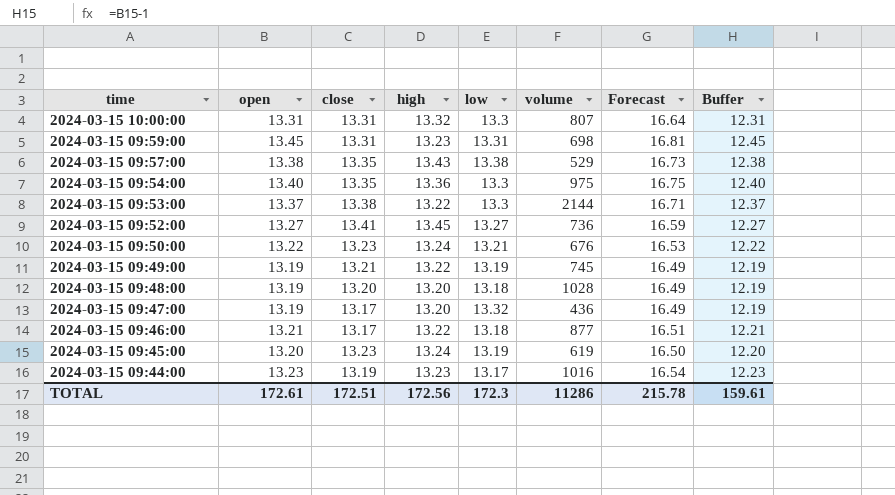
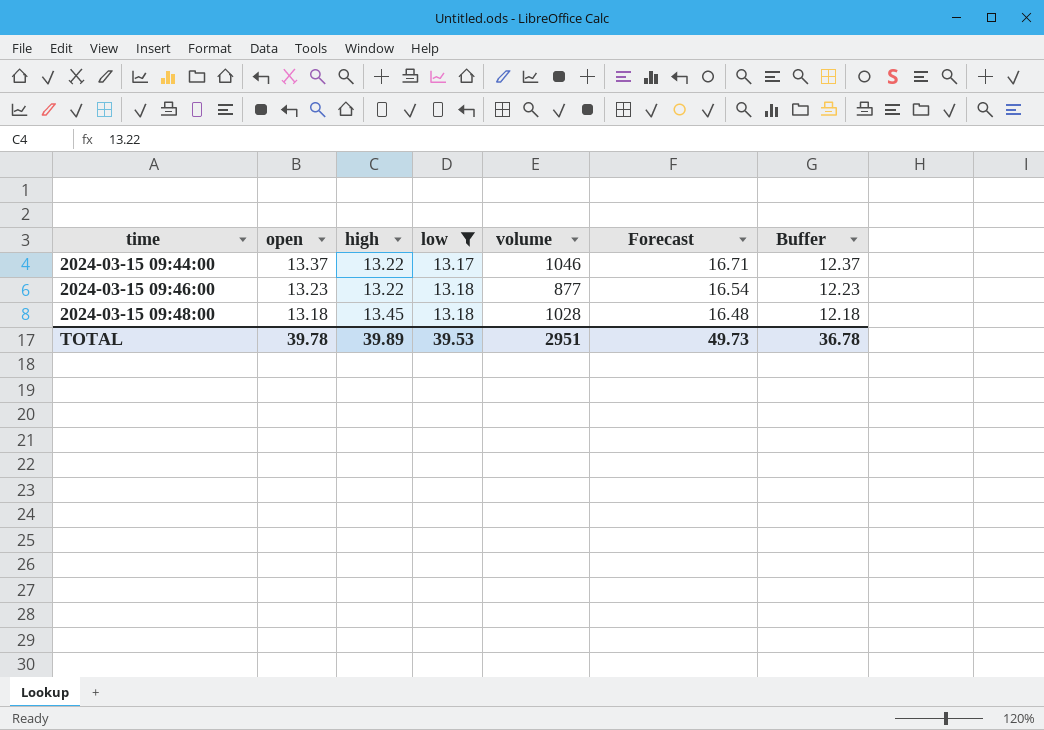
filter: none -> low <= 13.18
row order: time descending -> time ascending
column close | position: 3 -> none
2024-03-15 09:44:00 | open: 13.23 -> 13.37
2024-03-15 09:44:00 | high: 13.23 -> 13.22
2024-03-15 09:44:00 | volume: 1016 -> 1046
2024-03-15 09:44:00 | Forecast: 16.54 -> 16.71
2024-03-15 09:44:00 | Buffer: 12.23 -> 12.37
2024-03-15 09:46:00 | open: 13.21 -> 13.23
2024-03-15 09:46:00 | Forecast: 16.51 -> 16.54
2024-03-15 09:46:00 | Buffer: 12.21 -> 12.23
2024-03-15 09:48:00 | open: 13.19 -> 13.18
2024-03-15 09:48:00 | high: 13.20 -> 13.45
2024-03-15 09:48:00 | Forecast: 16.49 -> 16.48
2024-03-15 09:48:00 | Buffer: 12.19 -> 12.18
TOTAL | open: 172.61 -> 39.78
TOTAL | high: 172.56 -> 39.89
TOTAL | low: 172.3 -> 39.53
TOTAL | volume: 11286 -> 2951
TOTAL | Forecast: 215.78 -> 49.73
TOTAL | Buffer: 159.61 -> 36.78

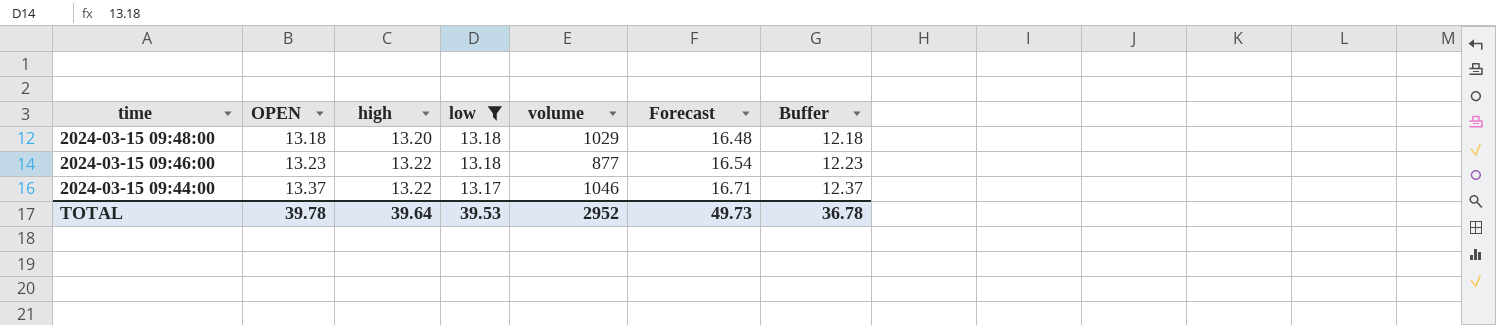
row order: time ascending -> time descending
column name: open -> OPEN
2024-03-15 09:48:00 | high: 13.45 -> 13.20
2024-03-15 09:48:00 | volume: 1028 -> 1029
TOTAL | high: 39.89 -> 39.64
TOTAL | volume: 2951 -> 2952

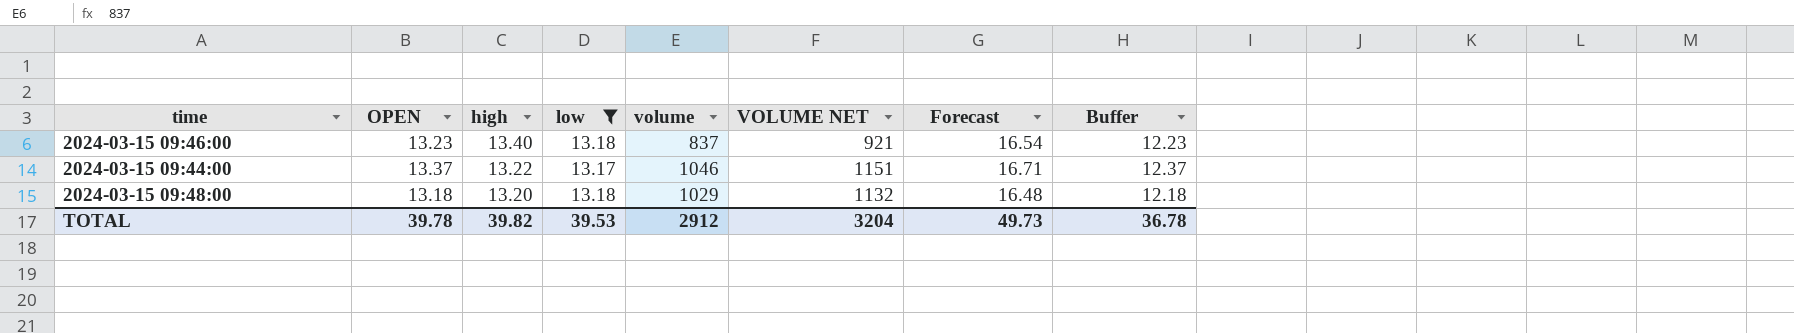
row order: time descending -> high descending
column VOLUME NET | formula: none -> [volume] * 1.1
2024-03-15 09:46:00 | high: 13.22 -> 13.40
2024-03-15 09:46:00 | volume: 877 -> 837
TOTAL | high: 39.64 -> 39.82
TOTAL | volume: 2952 -> 2912

